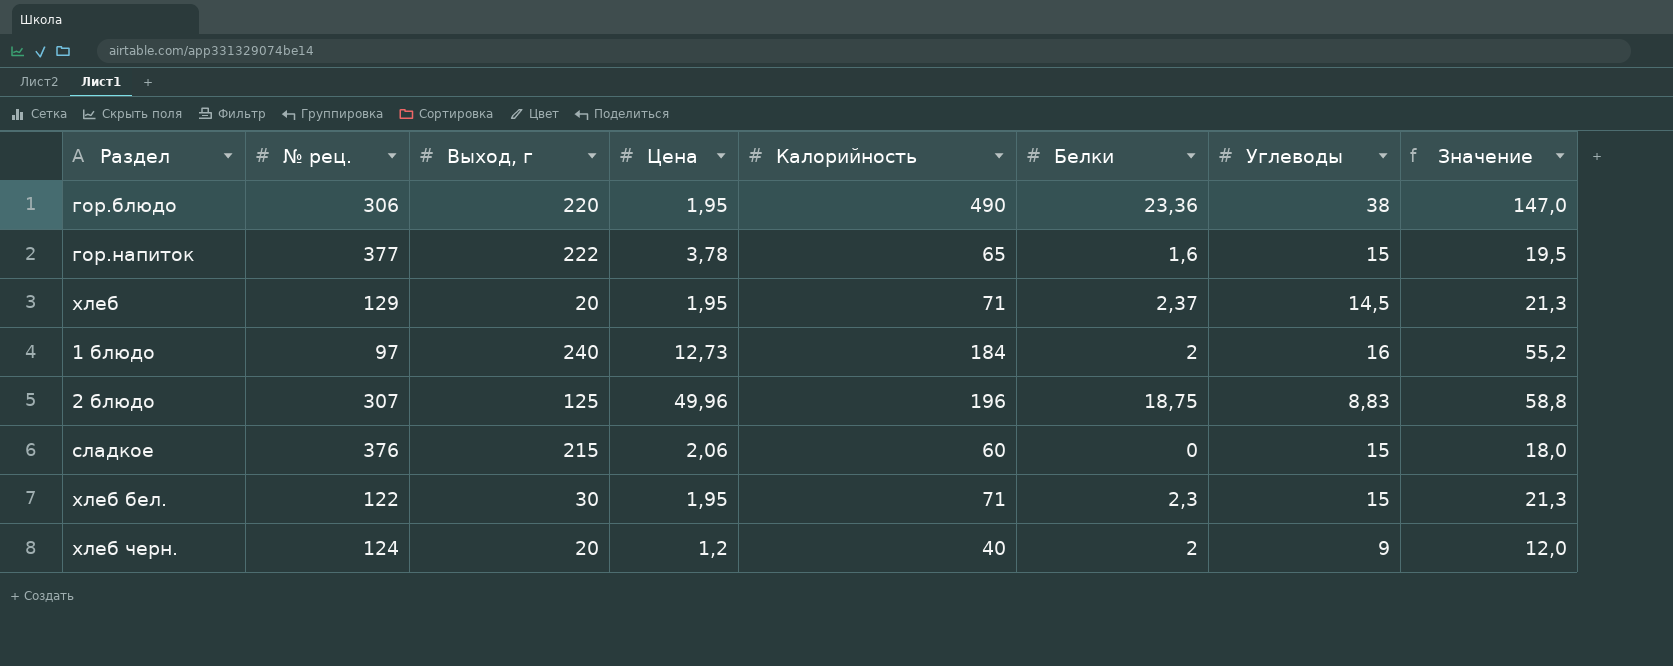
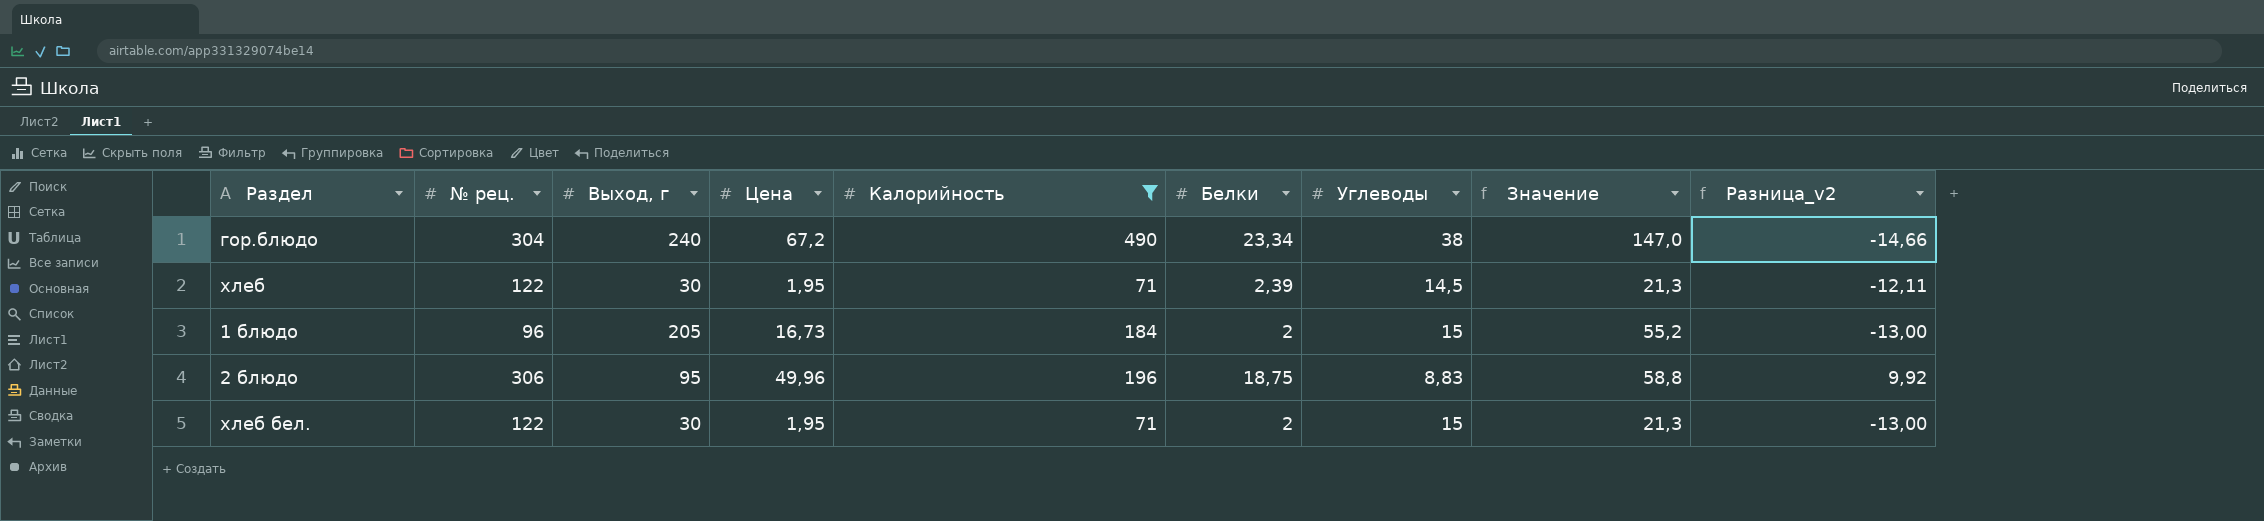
filter: none -> Калорийность >= 71
column Разница_v2 | formula: none -> [Белки] - [Углеводы]
гор.блюдо | № рец.: 306 -> 304
гор.блюдо | Выход, г: 220 -> 240
гор.блюдо | Цена: 1,95 -> 67,2
гор.блюдо | Белки: 23,36 -> 23,34
хлеб | № рец.: 129 -> 122
хлеб | Выход, г: 20 -> 30
хлеб | Белки: 2,37 -> 2,39
1 блюдо | № рец.: 97 -> 96
1 блюдо | Выход, г: 240 -> 205
1 блюдо | Цена: 12,73 -> 16,73
1 блюдо | Углеводы: 16 -> 15
2 блюдо | № рец.: 307 -> 306
2 блюдо | Выход, г: 125 -> 95
хлеб бел. | Белки: 2,3 -> 2

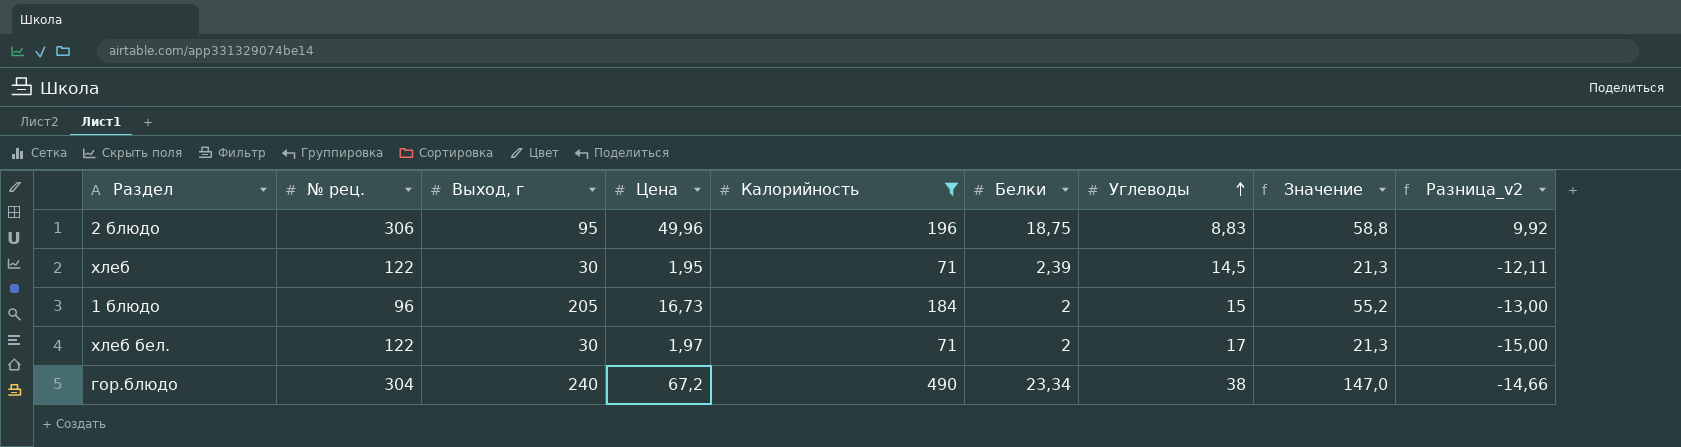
row order: none -> Углеводы ascending
хлеб бел. | Цена: 1,95 -> 1,97
хлеб бел. | Углеводы: 15 -> 17
хлеб бел. | Разница_v2: -13,00 -> -15,00

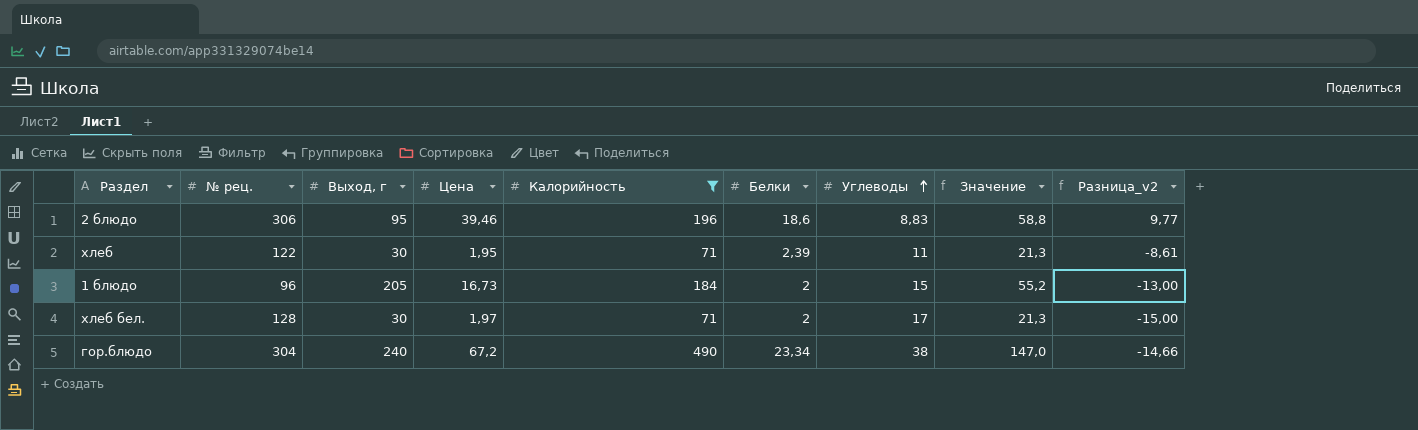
2 блюдо | Цена: 49,96 -> 39,46
2 блюдо | Белки: 18,75 -> 18,6
2 блюдо | Разница_v2: 9,92 -> 9,77
хлеб | Углеводы: 14,5 -> 11
хлеб | Разница_v2: -12,11 -> -8,61
хлеб бел. | № рец.: 122 -> 128

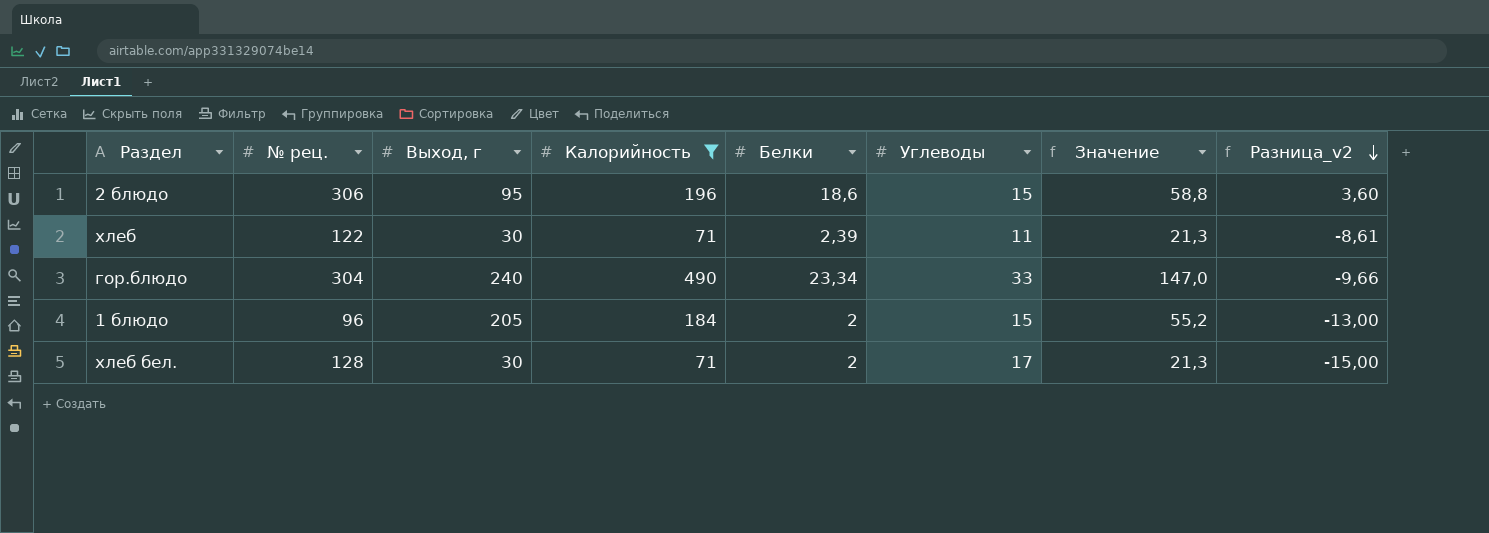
row order: Углеводы ascending -> Разница_v2 descending
column Цена | position: 4 -> none
2 блюдо | Углеводы: 8,83 -> 15
2 блюдо | Разница_v2: 9,77 -> 3,60
гор.блюдо | Углеводы: 38 -> 33
гор.блюдо | Разница_v2: -14,66 -> -9,66

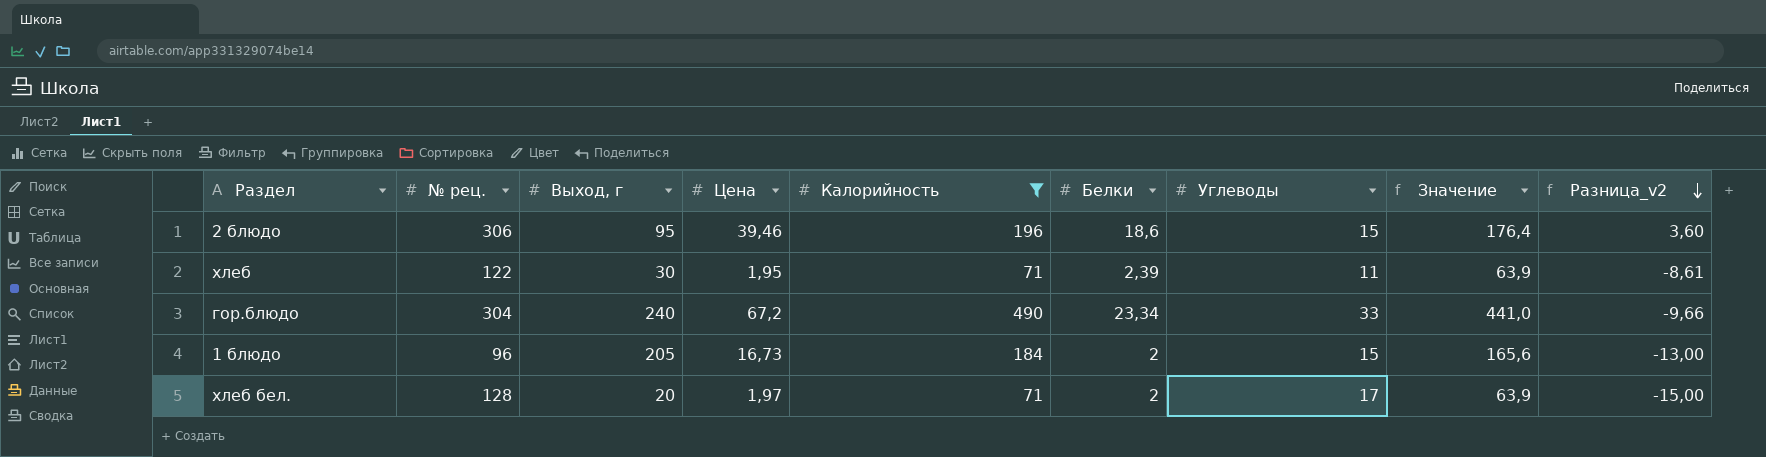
column Цена | position: none -> 4
column Значение | formula: [Калорийность] * 0,3 -> [Калорийность] * 0,9
хлеб бел. | Выход, г: 30 -> 20

